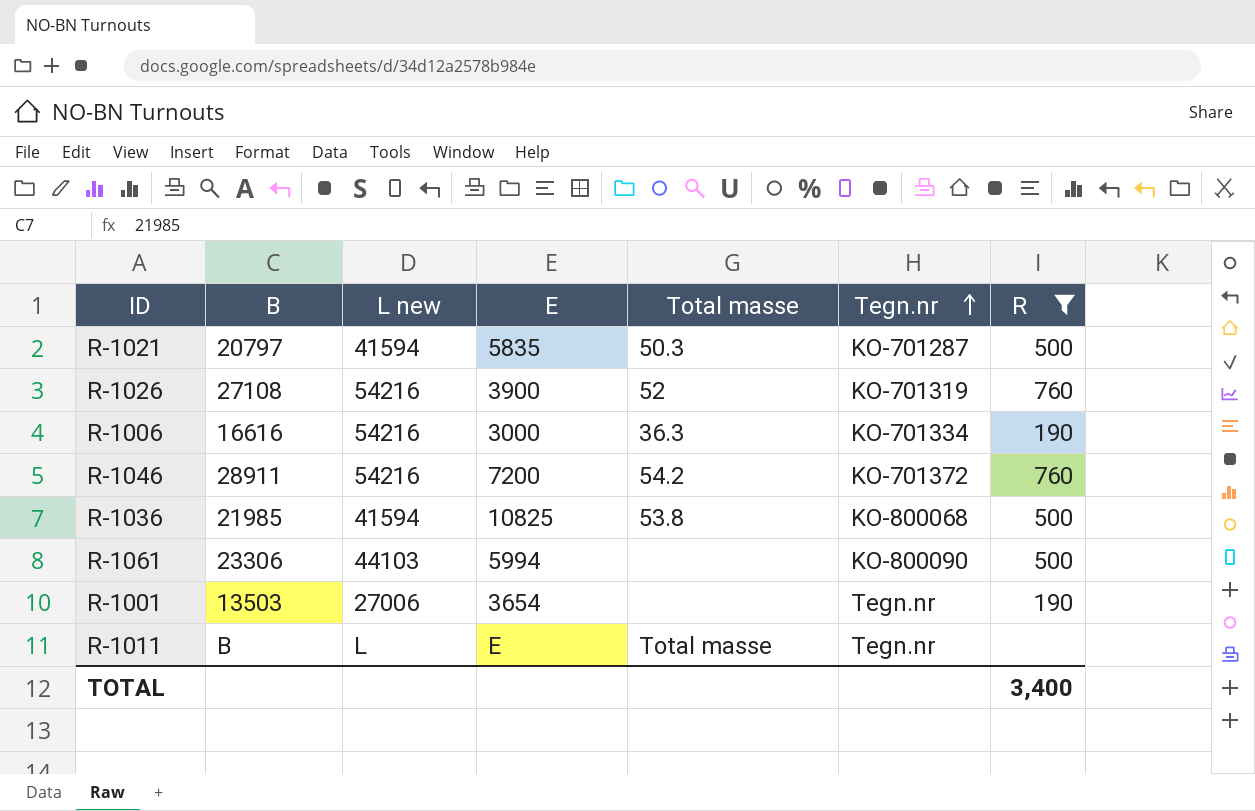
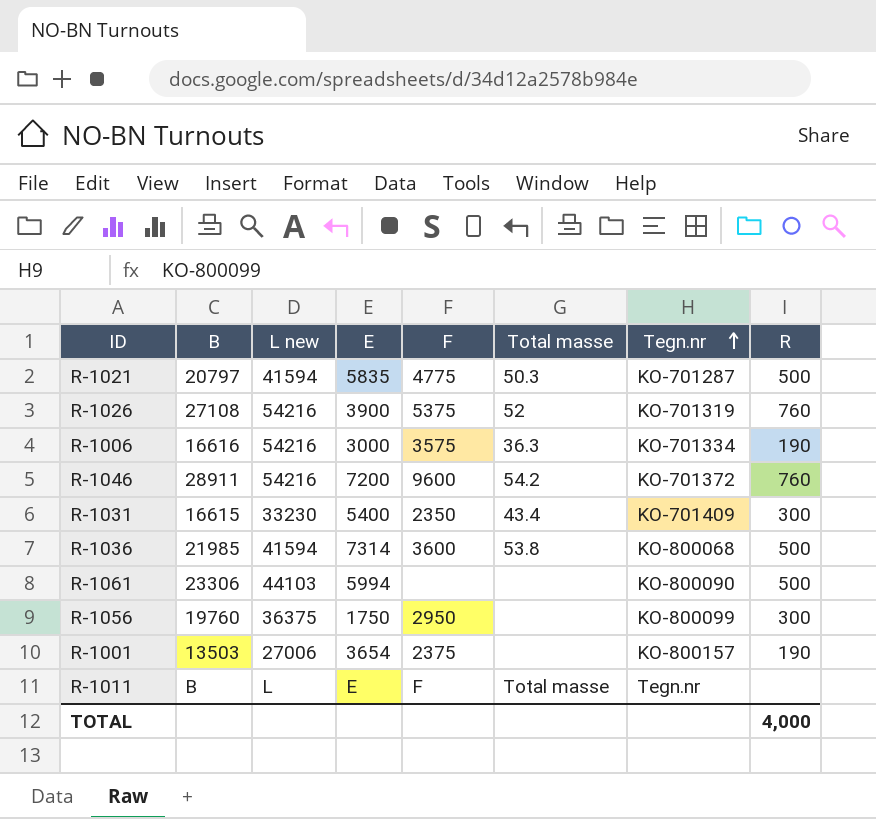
filter: R != 300 -> none
column F | position: none -> 5
R-1036 | E: 10825 -> 7314
R-1001 | Tegn.nr: Tegn.nr -> KO-800157
TOTAL | R: 3,400 -> 4,000

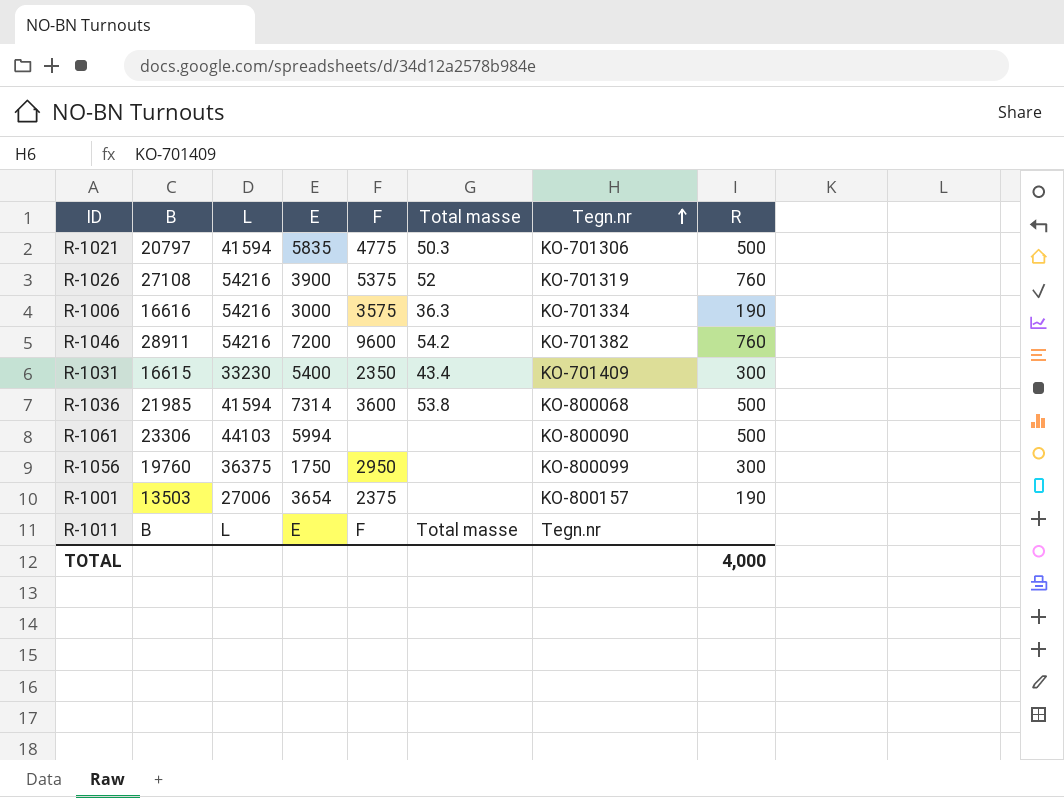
column name: L new -> L
R-1021 | Tegn.nr: KO-701287 -> KO-701306
R-1046 | Tegn.nr: KO-701372 -> KO-701382

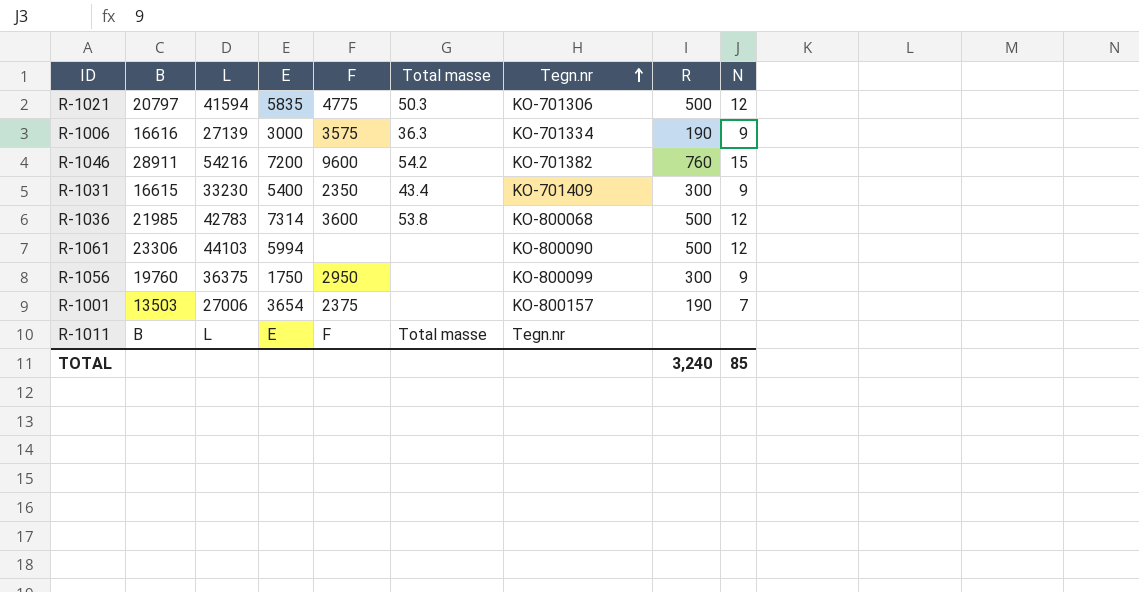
column N | position: none -> 9
row R-1026: 27108 | 54216 | 3900 | 5375 | 52 | KO-701319 | 760 -> none
R-1006 | L: 54216 -> 27139
R-1036 | L: 41594 -> 42783
TOTAL | R: 4,000 -> 3,240

